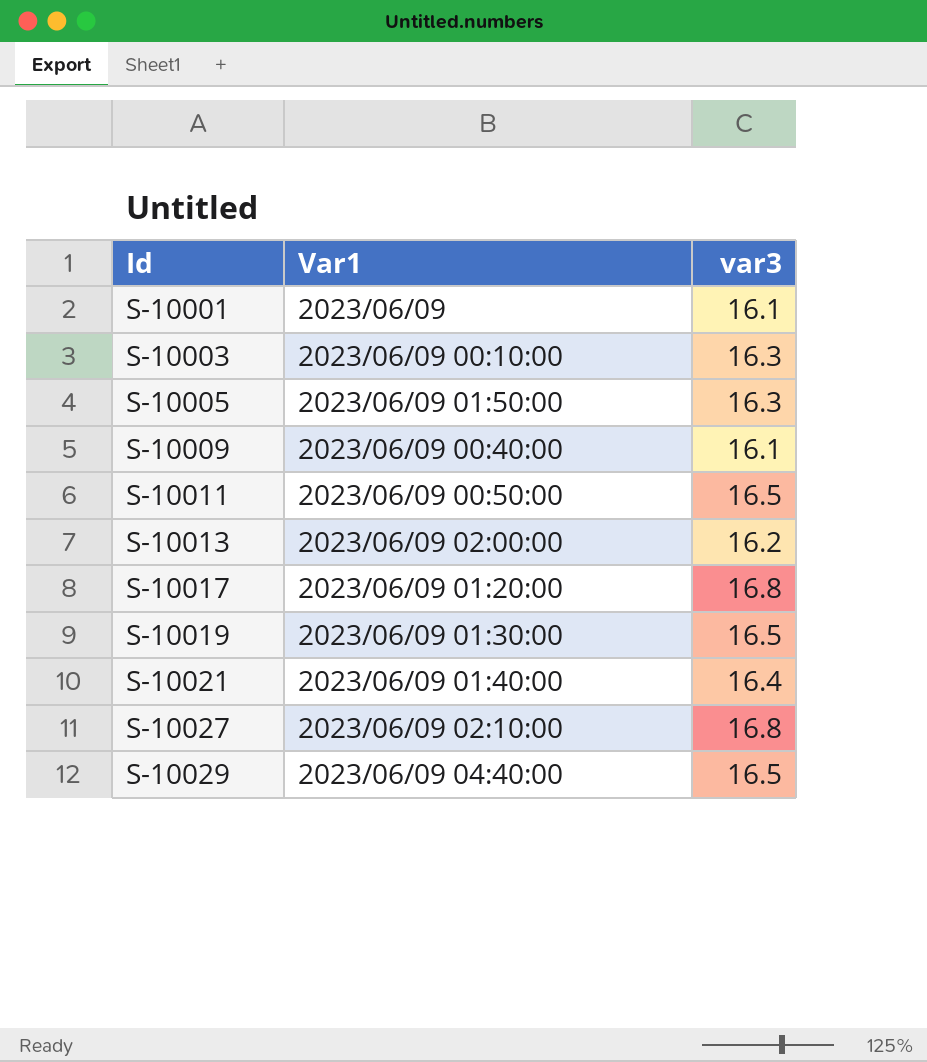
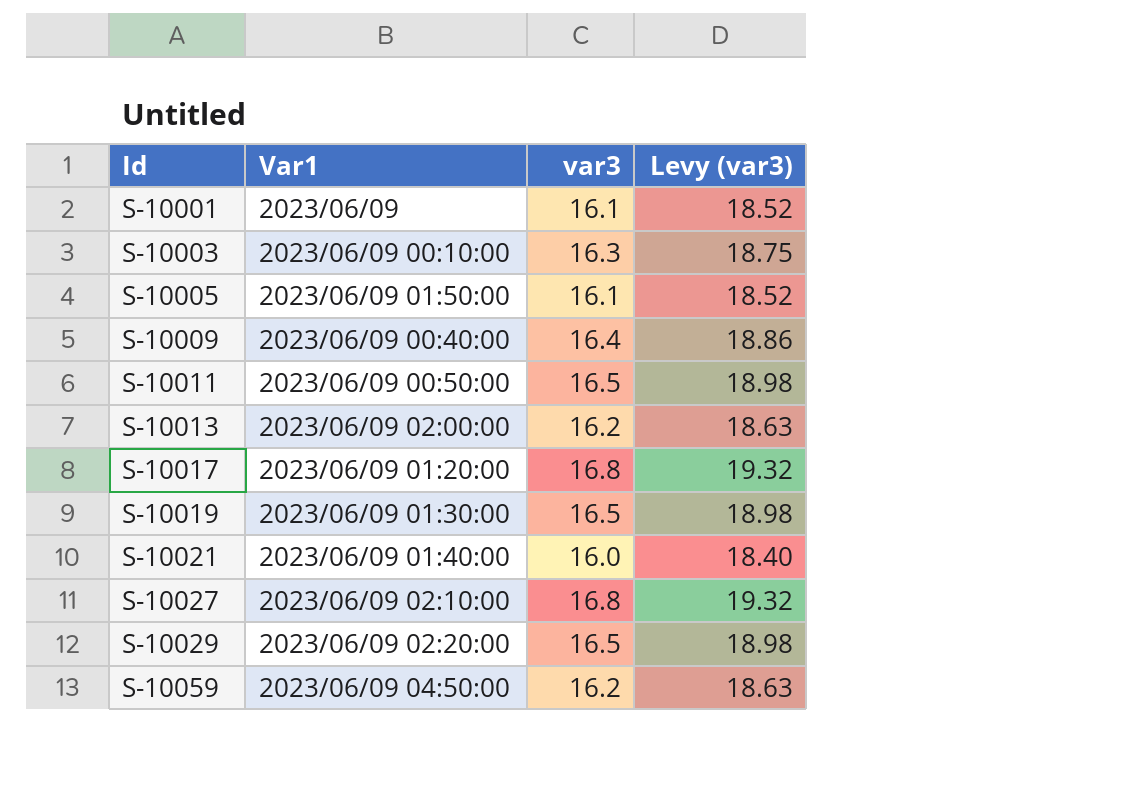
column Levy (var3) | formula: none -> [var3] * 1.15
S-10005 | var3: 16.3 -> 16.1
S-10009 | var3: 16.1 -> 16.4
S-10021 | var3: 16.4 -> 16.0
S-10029 | Var1: 2023/06/09 04:40:00 -> 2023/06/09 02:20:00
row S-10059: none -> 2023/06/09 04:50:00 | 16.2 | 18.63

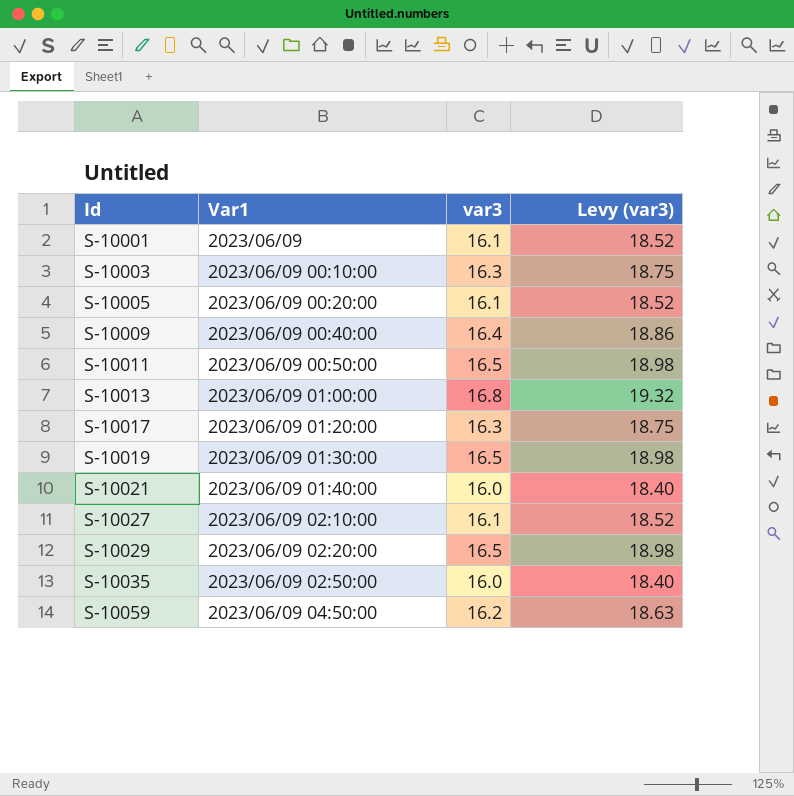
S-10005 | Var1: 2023/06/09 01:50:00 -> 2023/06/09 00:20:00
S-10013 | Var1: 2023/06/09 02:00:00 -> 2023/06/09 01:00:00
S-10013 | var3: 16.2 -> 16.8
S-10013 | Levy (var3): 18.63 -> 19.32
S-10017 | var3: 16.8 -> 16.3
S-10017 | Levy (var3): 19.32 -> 18.75
S-10027 | var3: 16.8 -> 16.1
S-10027 | Levy (var3): 19.32 -> 18.52
row S-10035: none -> 2023/06/09 02:50:00 | 16.0 | 18.40

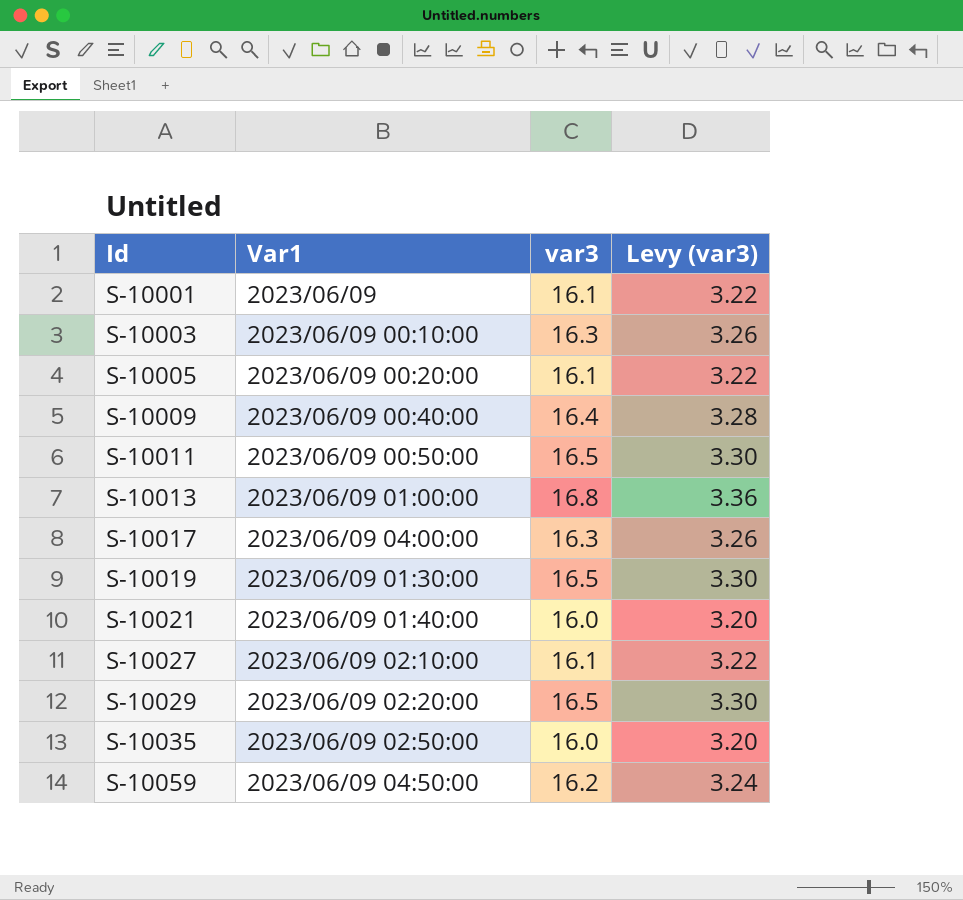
column Levy (var3) | formula: [var3] * 1.15 -> [var3] * 0.2
S-10017 | Var1: 2023/06/09 01:20:00 -> 2023/06/09 04:00:00

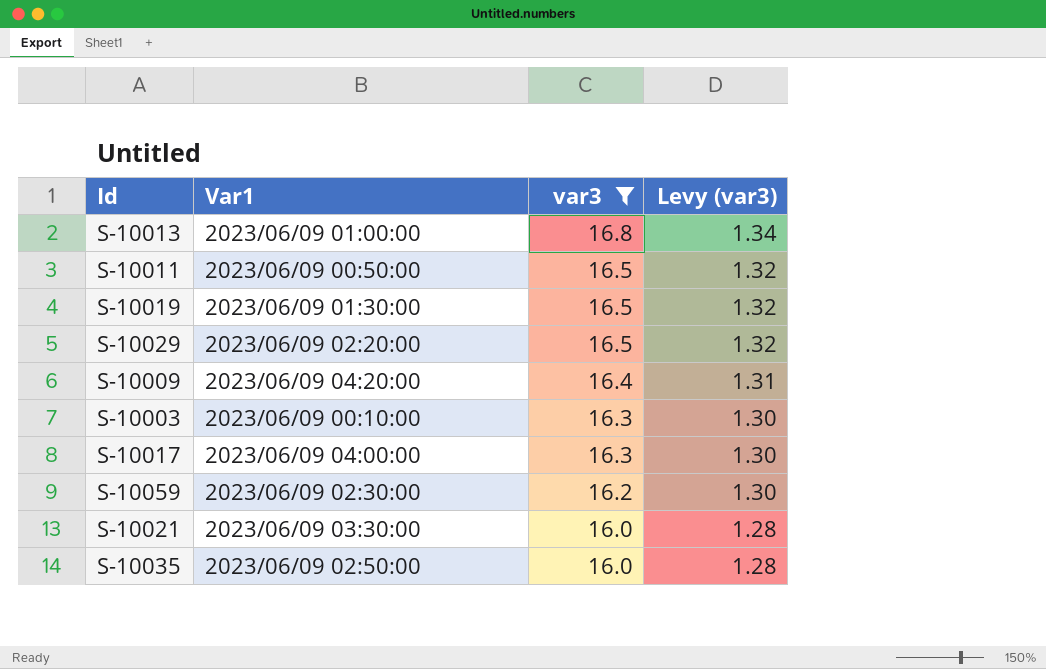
filter: none -> var3 != 16.1
row order: Id ascending -> var3 descending
column Levy (var3) | formula: [var3] * 0.2 -> [var3] * 0.08
S-10009 | Var1: 2023/06/09 00:40:00 -> 2023/06/09 04:20:00
S-10059 | Var1: 2023/06/09 04:50:00 -> 2023/06/09 02:30:00
S-10021 | Var1: 2023/06/09 01:40:00 -> 2023/06/09 03:30:00

